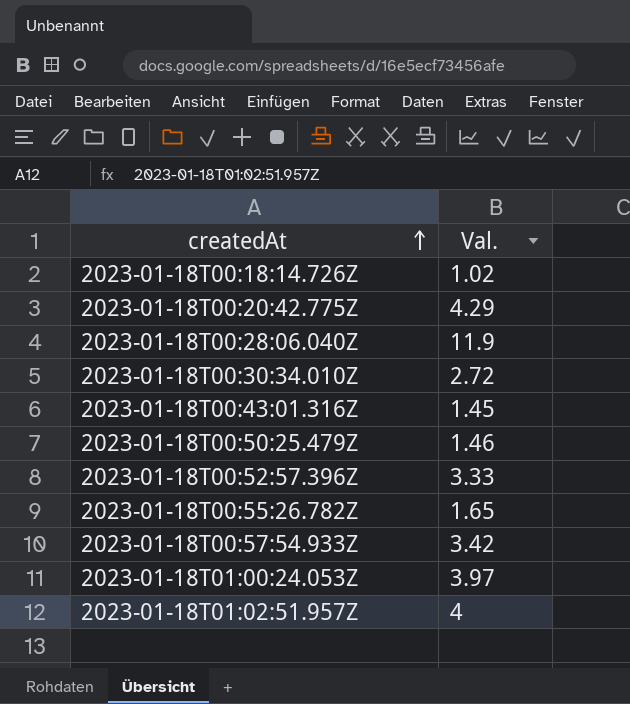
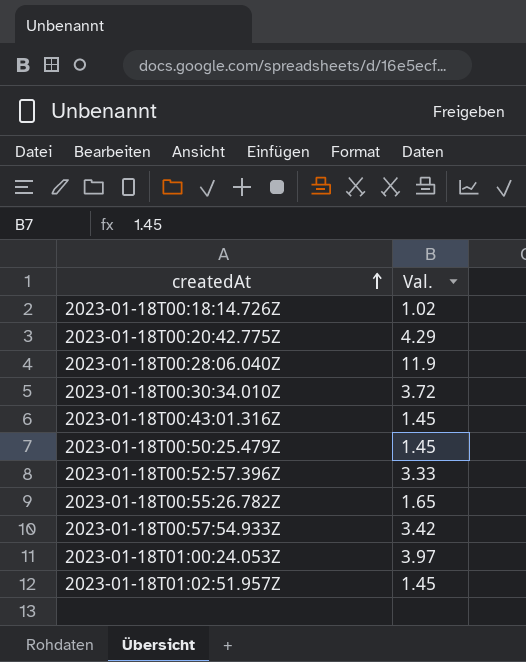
2023-01-18T00:30:34.010Z | Val.: 2.72 -> 3.72
2023-01-18T00:50:25.479Z | Val.: 1.46 -> 1.45
2023-01-18T01:02:51.957Z | Val.: 4 -> 1.45

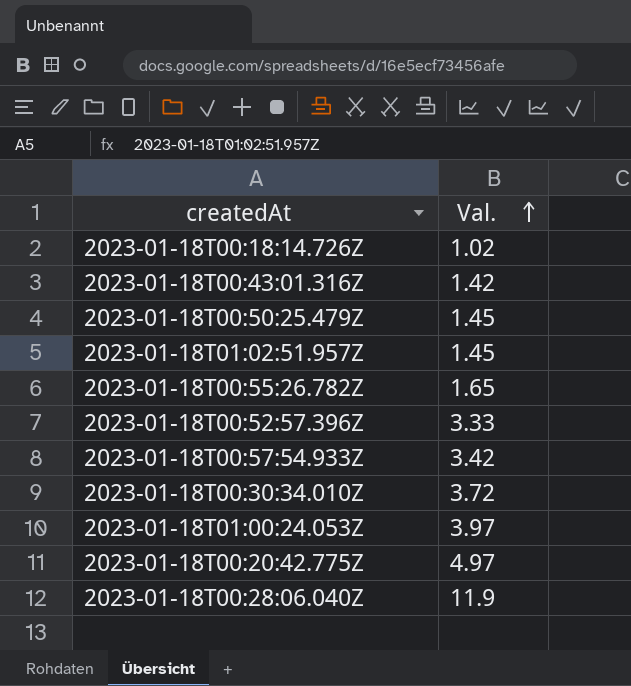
row order: createdAt ascending -> Val. ascending
2023-01-18T00:43:01.316Z | Val.: 1.45 -> 1.42
2023-01-18T00:20:42.775Z | Val.: 4.29 -> 4.97

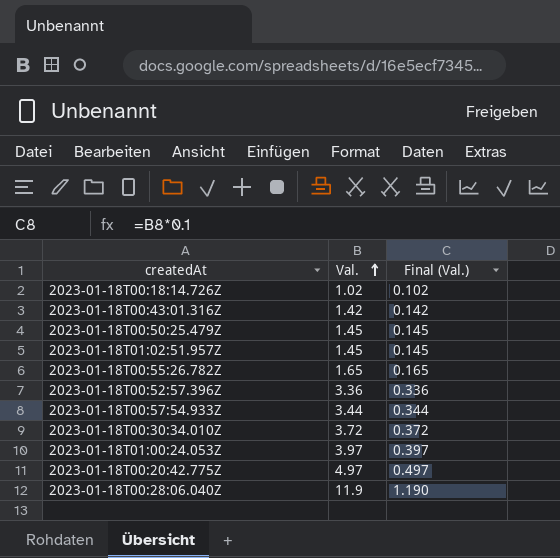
column Final (Val.) | formula: none -> [Val.] * 0.1
2023-01-18T00:52:57.396Z | Val.: 3.33 -> 3.36
2023-01-18T00:57:54.933Z | Val.: 3.42 -> 3.44

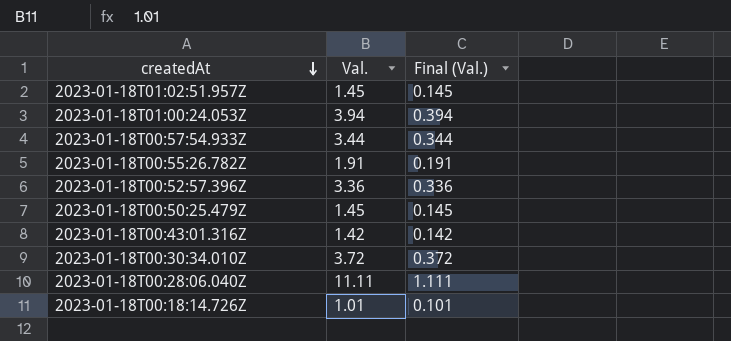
row order: Val. ascending -> createdAt descending
row 2023-01-18T00:20:42.775Z: 4.97 | 0.497 -> none
2023-01-18T01:00:24.053Z | Val.: 3.97 -> 3.94
2023-01-18T01:00:24.053Z | Final (Val.): 0.397 -> 0.394
2023-01-18T00:55:26.782Z | Val.: 1.65 -> 1.91
2023-01-18T00:55:26.782Z | Final (Val.): 0.165 -> 0.191
2023-01-18T00:28:06.040Z | Val.: 11.9 -> 11.11
2023-01-18T00:28:06.040Z | Final (Val.): 1.190 -> 1.111
2023-01-18T00:18:14.726Z | Val.: 1.02 -> 1.01
2023-01-18T00:18:14.726Z | Final (Val.): 0.102 -> 0.101

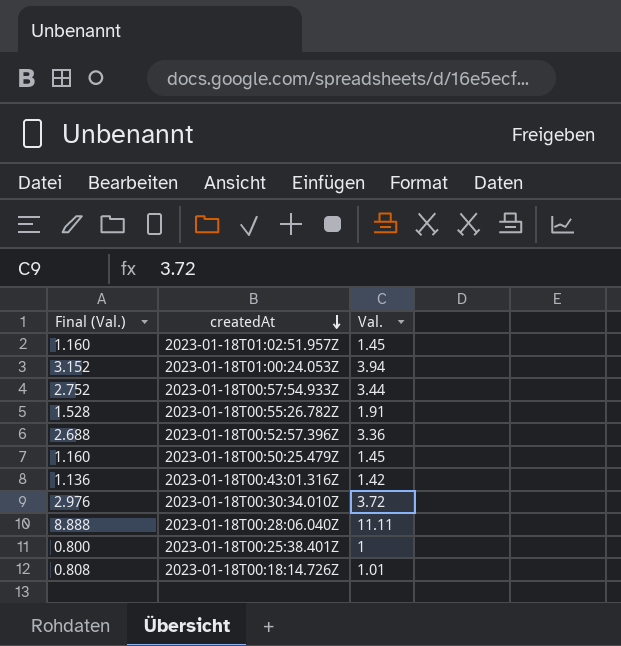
column Final (Val.) | formula: [Val.] * 0.1 -> [Val.] * 0.8
column Final (Val.) | position: 3 -> 1
row 2023-01-18T00:25:38.401Z: none -> 0.800 | 1

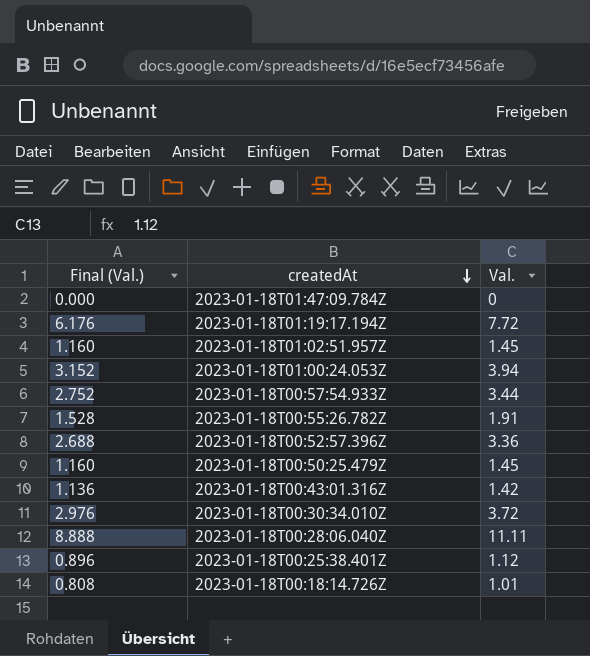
row 2023-01-18T01:47:09.784Z: none -> 0.000 | 0
row 2023-01-18T01:19:17.194Z: none -> 6.176 | 7.72
2023-01-18T00:25:38.401Z | Final (Val.): 0.800 -> 0.896
2023-01-18T00:25:38.401Z | Val.: 1 -> 1.12

